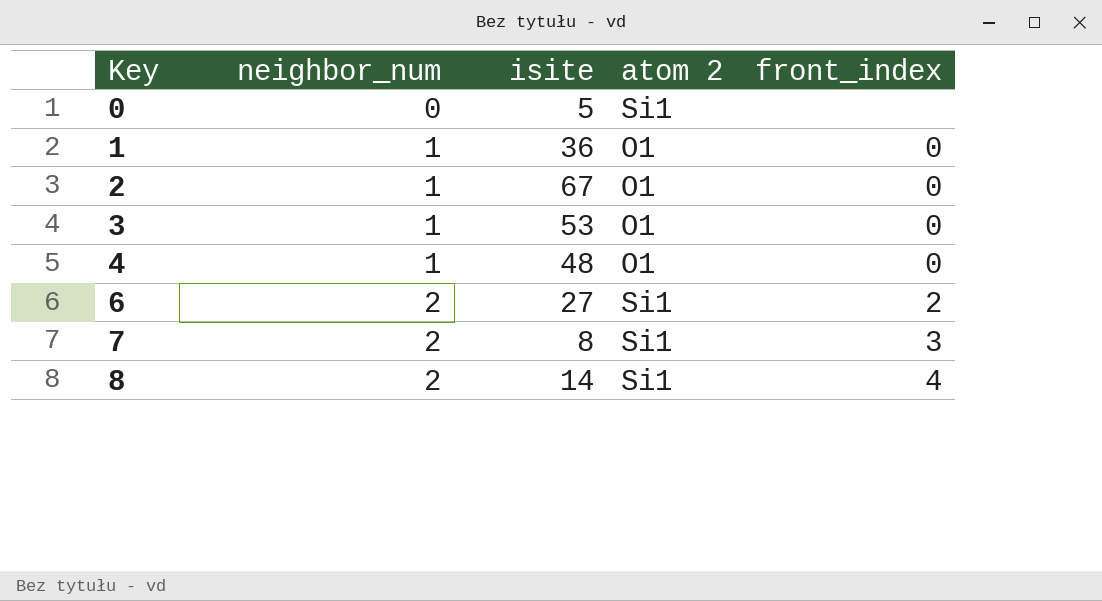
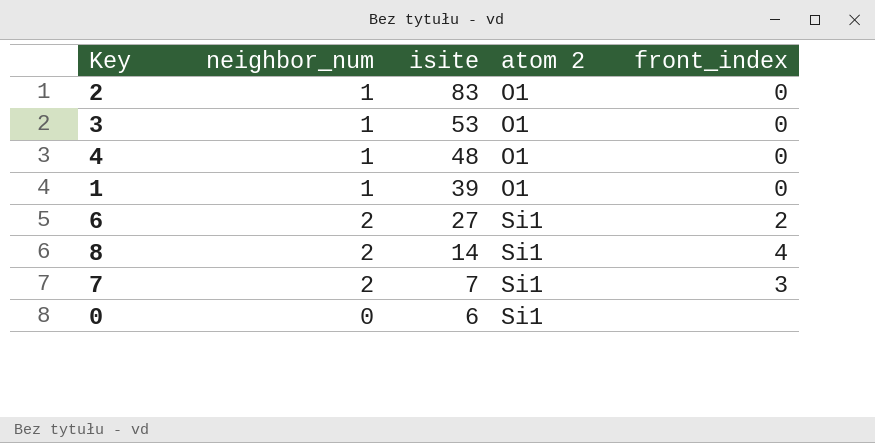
row order: Key ascending -> isite descending
2 | isite: 67 -> 83
1 | isite: 36 -> 39
7 | isite: 8 -> 7
0 | isite: 5 -> 6

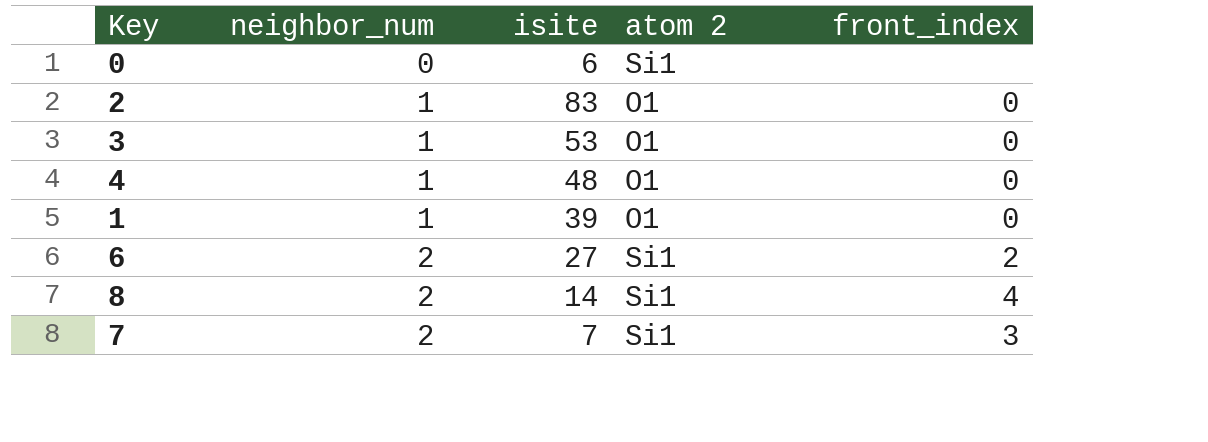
row order: isite descending -> neighbor_num ascending

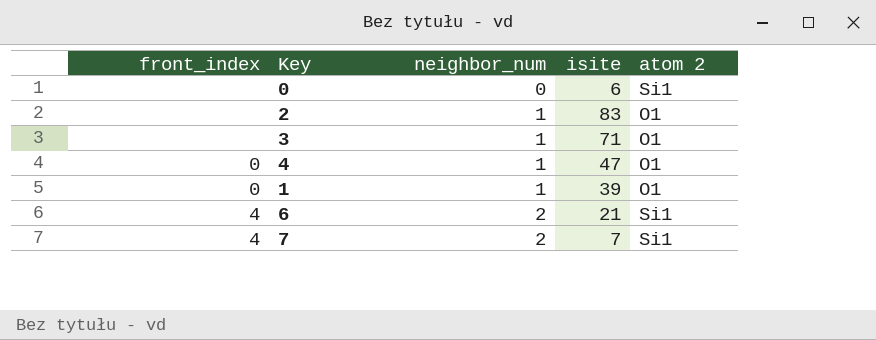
column front_index | position: 5 -> 1
row 8: 2 | 14 | Si1 | 4 -> none
2 | front_index: 0 -> none
3 | front_index: 0 -> none
3 | isite: 53 -> 71
4 | isite: 48 -> 47
6 | front_index: 2 -> 4
6 | isite: 27 -> 21
7 | front_index: 3 -> 4

